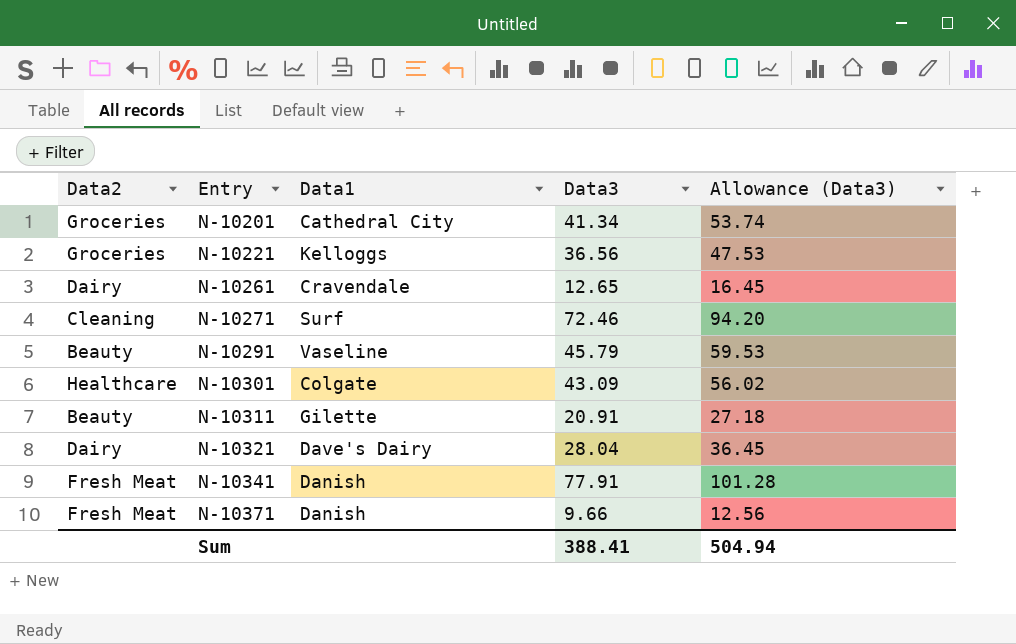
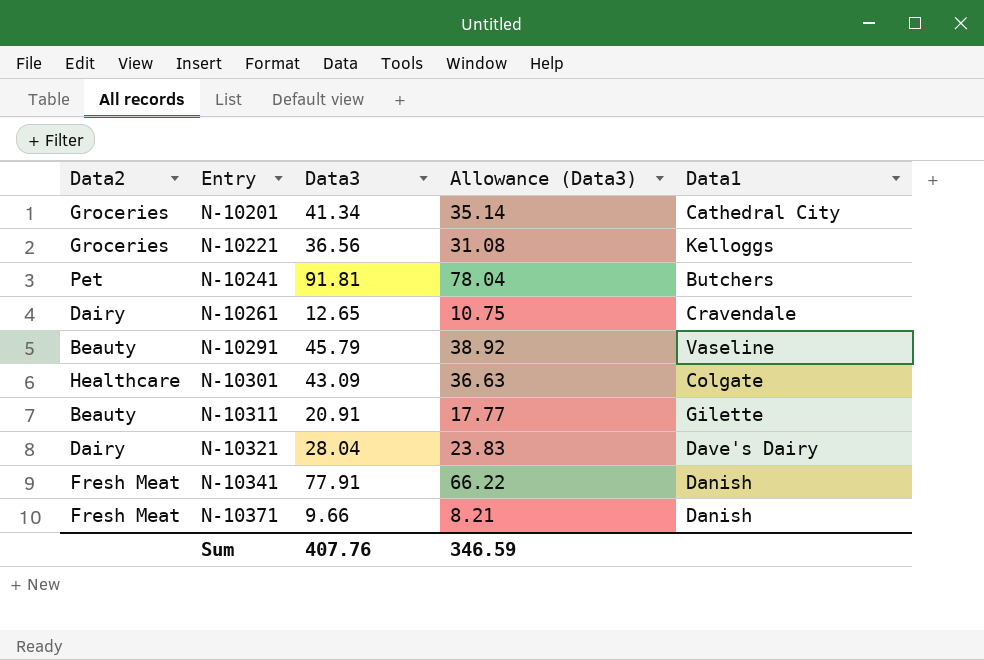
column Allowance (Data3) | formula: [Data3] * 1.3 -> [Data3] * 0.85
column Data1 | position: 3 -> 5
row N-10271: Cleaning | Surf | 72.46 | 94.20 -> none
row N-10241: none -> Pet | 91.81 | 78.04 | Butchers
Sum | Data3: 388.41 -> 407.76
Sum | Allowance (Data3): 504.94 -> 346.59

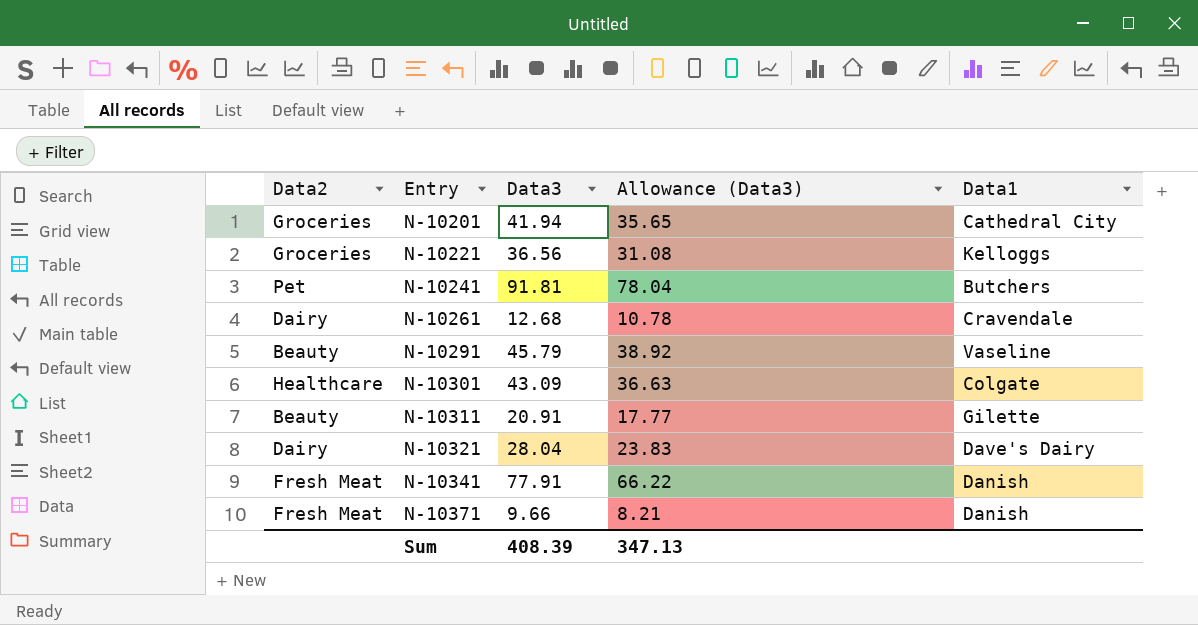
N-10201 | Data3: 41.34 -> 41.94
N-10201 | Allowance (Data3): 35.14 -> 35.65
N-10261 | Data3: 12.65 -> 12.68
N-10261 | Allowance (Data3): 10.75 -> 10.78
Sum | Data3: 407.76 -> 408.39
Sum | Allowance (Data3): 346.59 -> 347.13

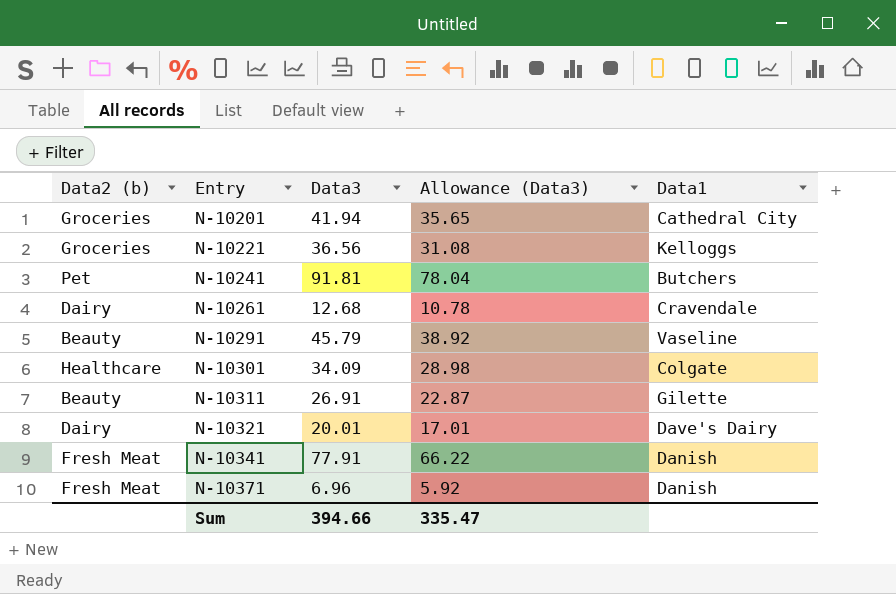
column name: Data2 -> Data2 (b)
N-10301 | Data3: 43.09 -> 34.09
N-10301 | Allowance (Data3): 36.63 -> 28.98
N-10311 | Data3: 20.91 -> 26.91
N-10311 | Allowance (Data3): 17.77 -> 22.87
N-10321 | Data3: 28.04 -> 20.01
N-10321 | Allowance (Data3): 23.83 -> 17.01
N-10371 | Data3: 9.66 -> 6.96
N-10371 | Allowance (Data3): 8.21 -> 5.92
Sum | Data3: 408.39 -> 394.66
Sum | Allowance (Data3): 347.13 -> 335.47

